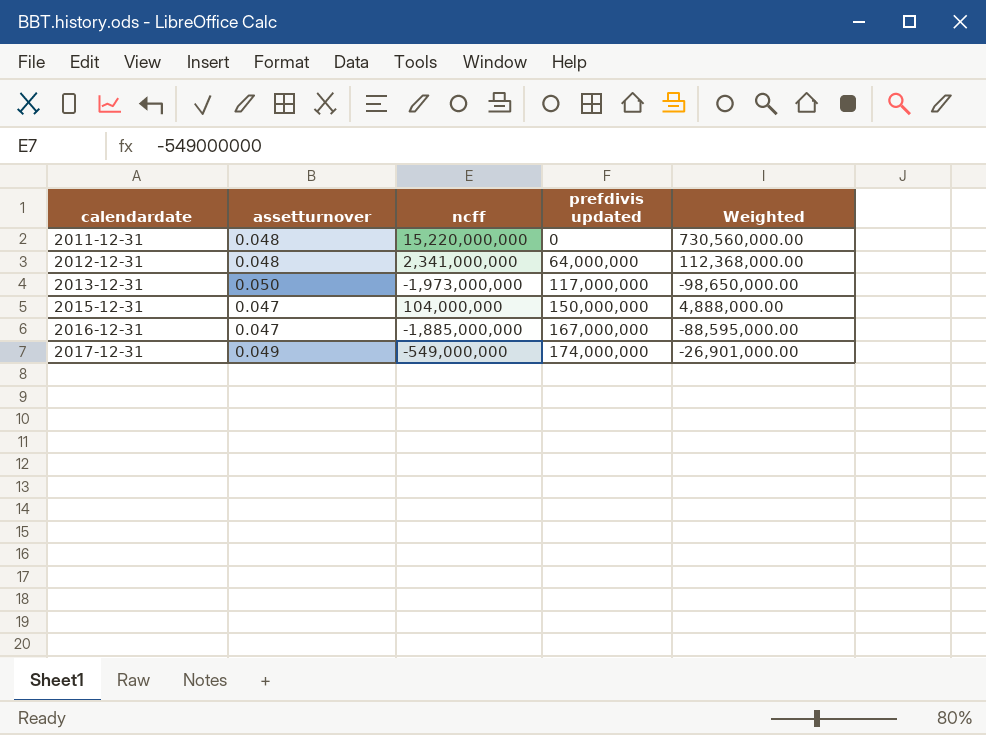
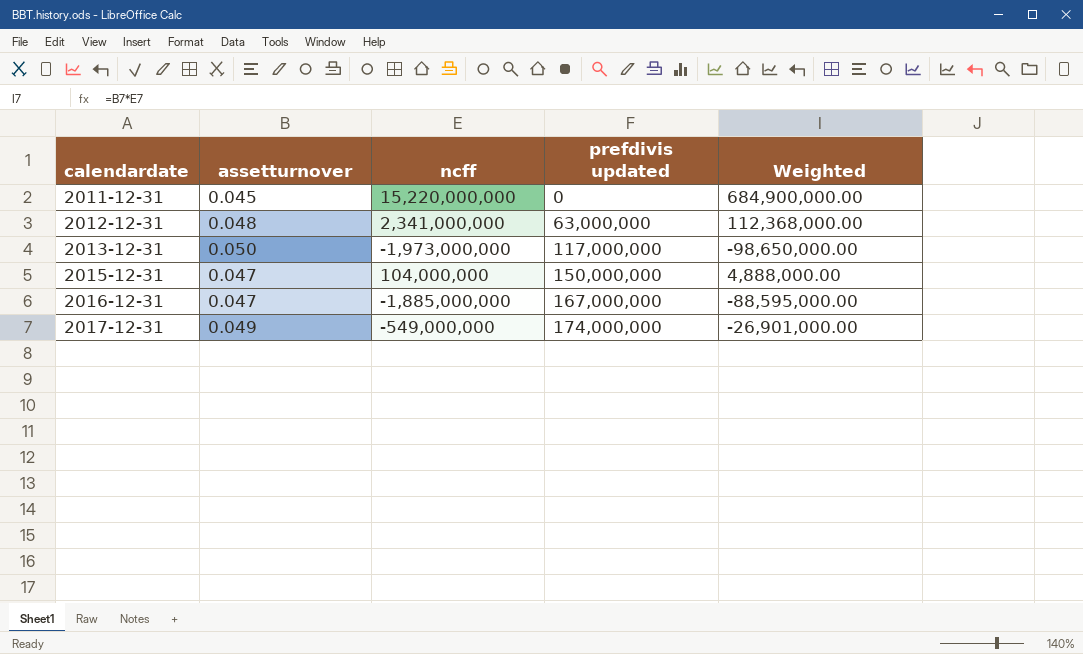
2011-12-31 | assetturnover: 0.048 -> 0.045
2011-12-31 | Weighted: 730,560,000.00 -> 684,900,000.00
2012-12-31 | prefdivis updated: 64,000,000 -> 63,000,000

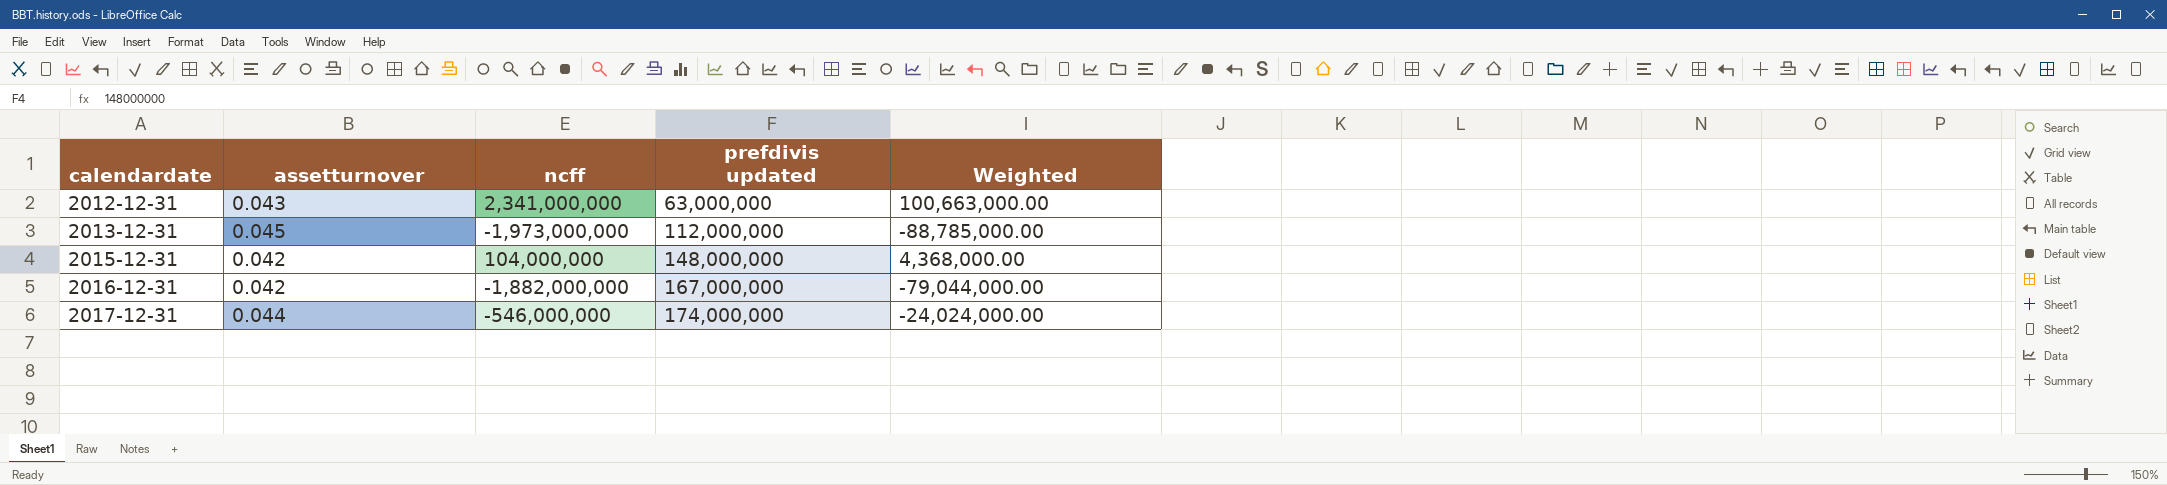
row 2011-12-31: 0.045 | 15,220,000,000 | 0 | 684,900,000.00 -> none
2012-12-31 | assetturnover: 0.048 -> 0.043
2012-12-31 | Weighted: 112,368,000.00 -> 100,663,000.00
2013-12-31 | assetturnover: 0.050 -> 0.045
2013-12-31 | prefdivis updated: 117,000,000 -> 112,000,000
2013-12-31 | Weighted: -98,650,000.00 -> -88,785,000.00
2015-12-31 | assetturnover: 0.047 -> 0.042
2015-12-31 | prefdivis updated: 150,000,000 -> 148,000,000
2015-12-31 | Weighted: 4,888,000.00 -> 4,368,000.00
2016-12-31 | assetturnover: 0.047 -> 0.042
2016-12-31 | ncff: -1,885,000,000 -> -1,882,000,000
2016-12-31 | Weighted: -88,595,000.00 -> -79,044,000.00
2017-12-31 | assetturnover: 0.049 -> 0.044
2017-12-31 | ncff: -549,000,000 -> -546,000,000
2017-12-31 | Weighted: -26,901,000.00 -> -24,024,000.00

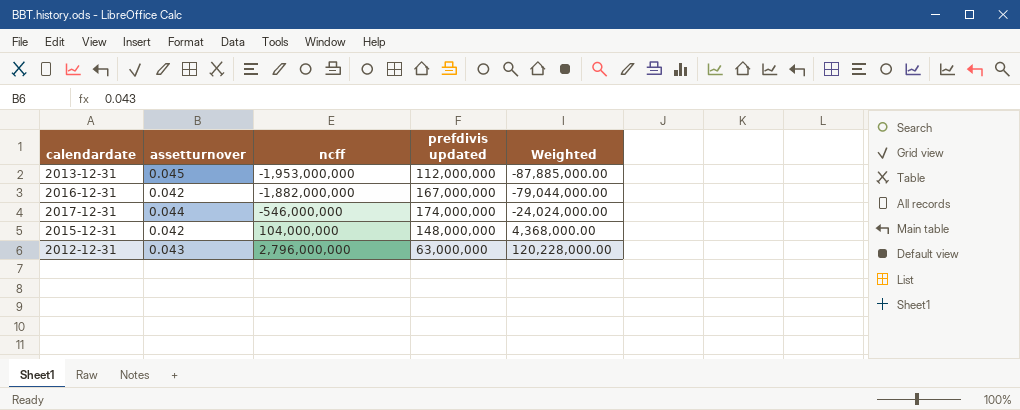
row order: calendardate ascending -> ncff ascending
2013-12-31 | ncff: -1,973,000,000 -> -1,953,000,000
2013-12-31 | Weighted: -88,785,000.00 -> -87,885,000.00
2012-12-31 | ncff: 2,341,000,000 -> 2,796,000,000
2012-12-31 | Weighted: 100,663,000.00 -> 120,228,000.00

